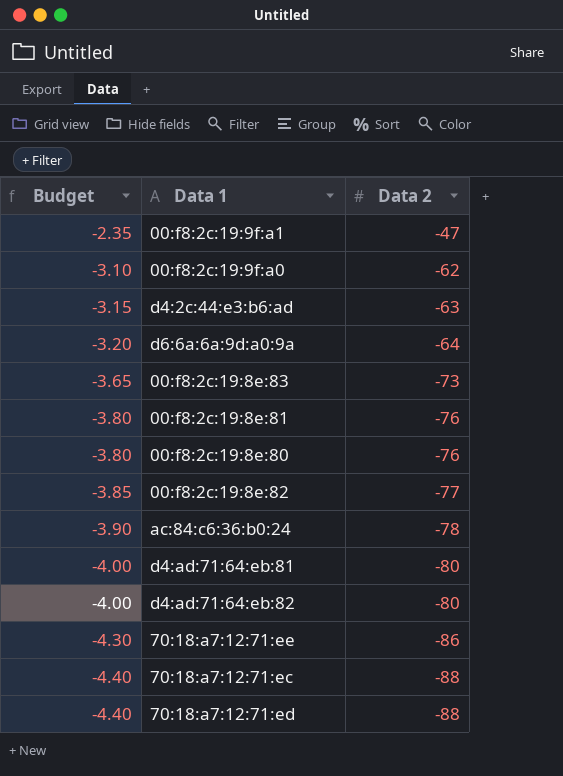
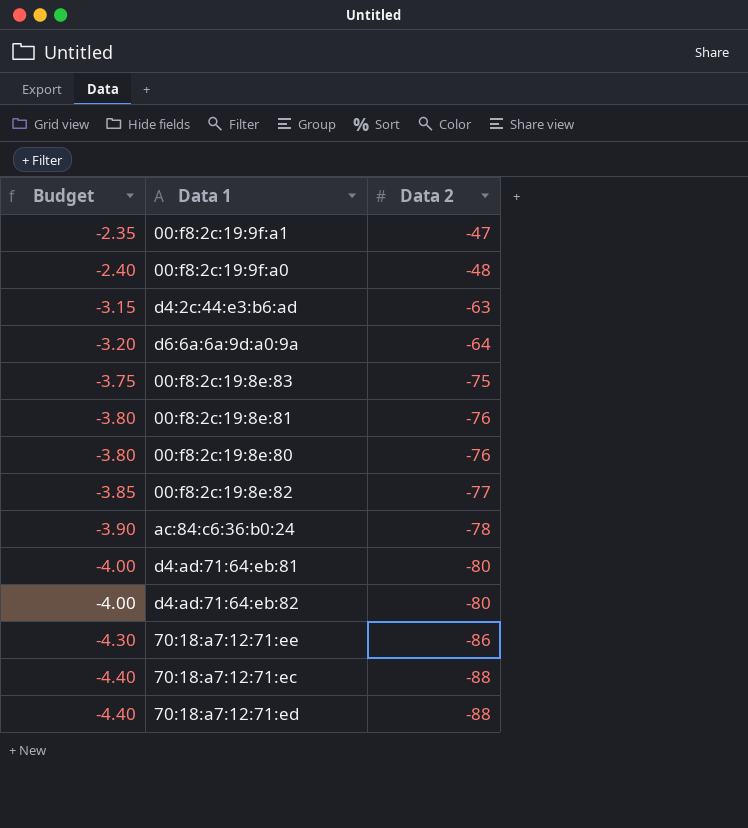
00:f8:2c:19:9f:a0 | Budget: -3.10 -> -2.40
00:f8:2c:19:9f:a0 | Data 2: -62 -> -48
00:f8:2c:19:8e:83 | Budget: -3.65 -> -3.75
00:f8:2c:19:8e:83 | Data 2: -73 -> -75

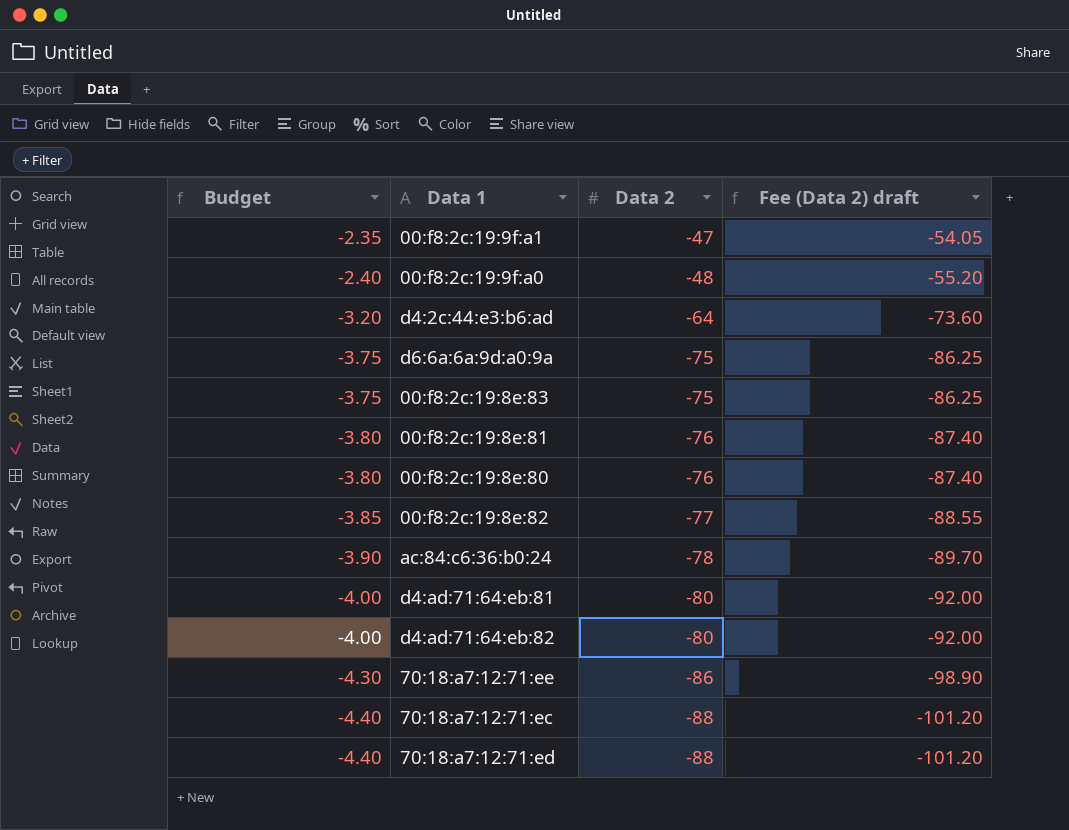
column Fee (Data 2) draft | formula: none -> [Data 2] * 1.15
d4:2c:44:e3:b6:ad | Budget: -3.15 -> -3.20
d4:2c:44:e3:b6:ad | Data 2: -63 -> -64
d6:6a:6a:9d:a0:9a | Budget: -3.20 -> -3.75
d6:6a:6a:9d:a0:9a | Data 2: -64 -> -75

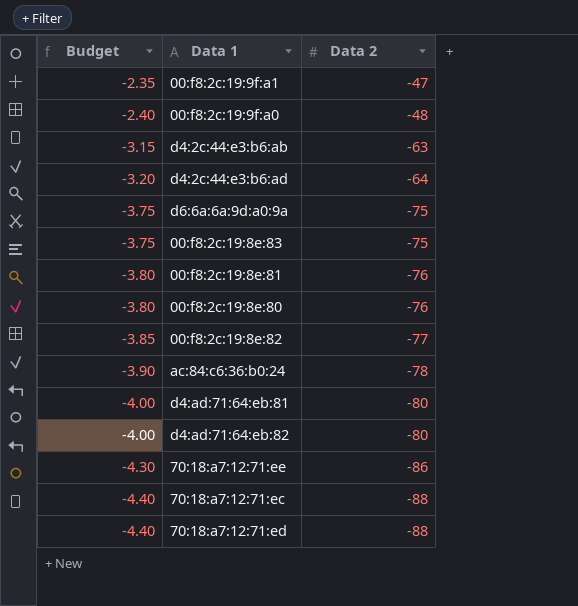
column Fee (Data 2) draft | formula: [Data 2] * 1.15 -> none
row d4:2c:44:e3:b6:ab: none -> -3.15 | -63

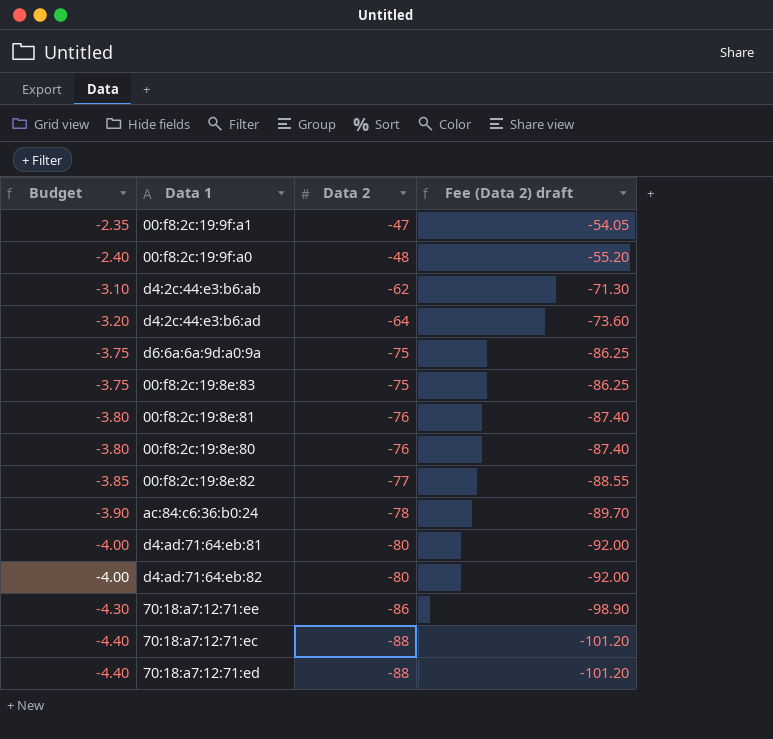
column Fee (Data 2) draft | formula: none -> [Data 2] * 1.15
d4:2c:44:e3:b6:ab | Budget: -3.15 -> -3.10
d4:2c:44:e3:b6:ab | Data 2: -63 -> -62

